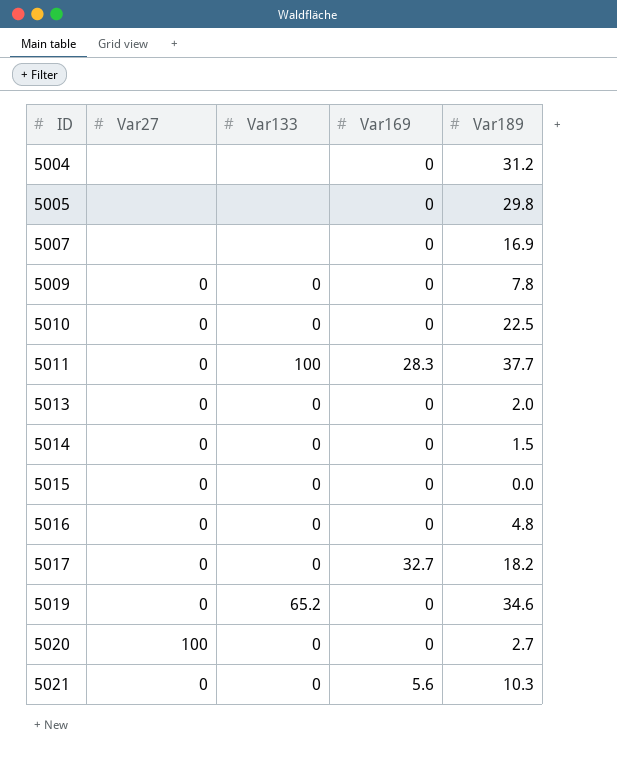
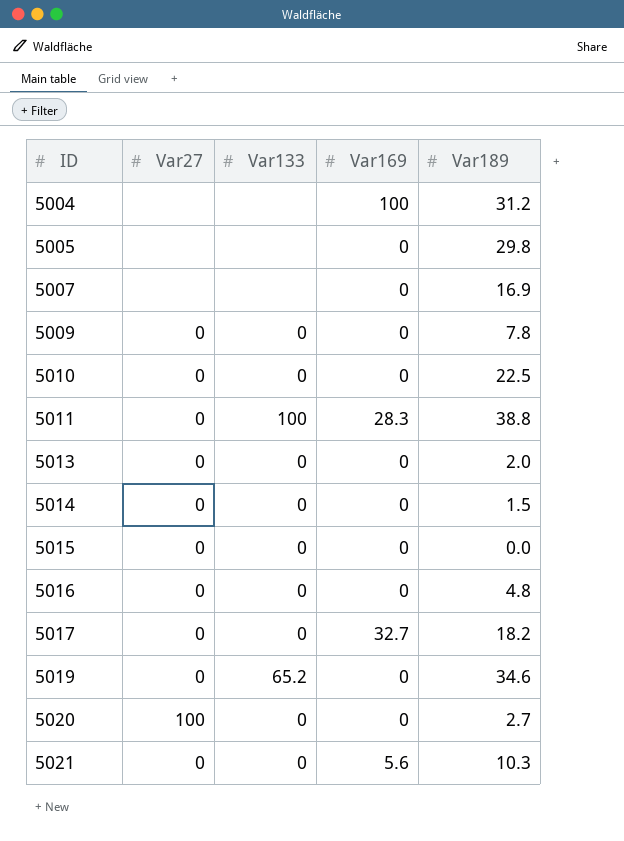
5004 | Var169: 0 -> 100
5011 | Var189: 37.7 -> 38.8

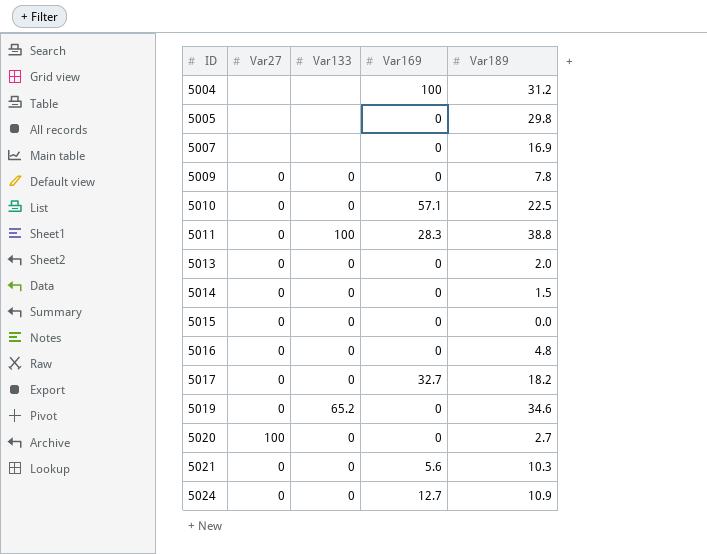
5010 | Var169: 0 -> 57.1
row 5024: none -> 0 | 0 | 12.7 | 10.9

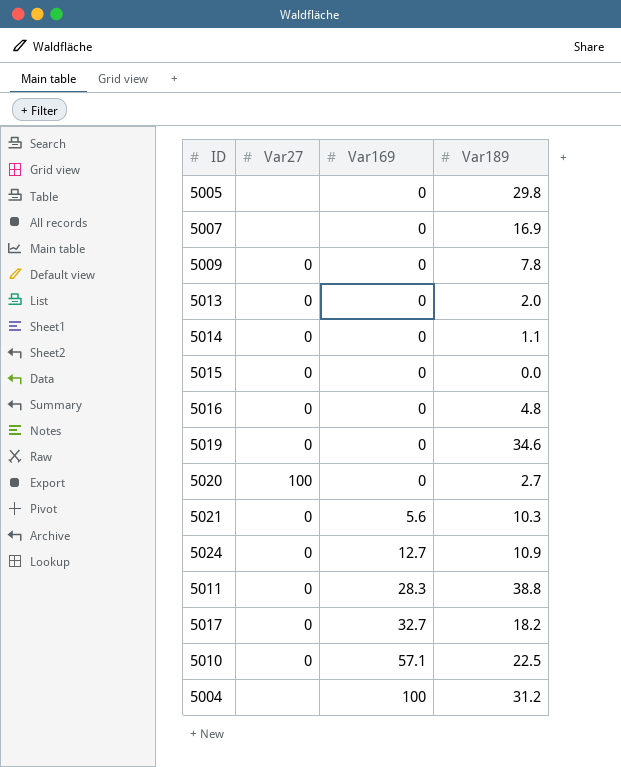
row order: ID ascending -> Var169 ascending
column Var133 | position: 3 -> none
5014 | Var189: 1.5 -> 1.1

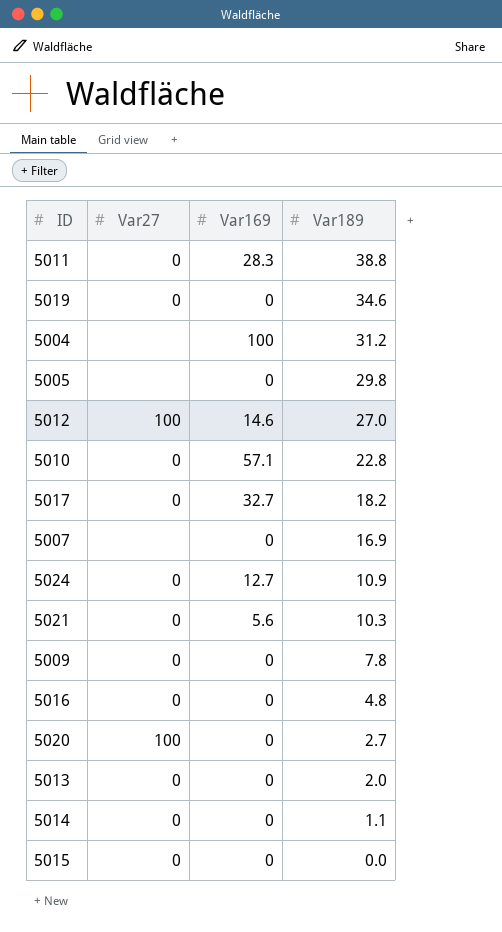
row order: Var169 ascending -> Var189 descending
row 5012: none -> 100 | 14.6 | 27.0
5010 | Var189: 22.5 -> 22.8

